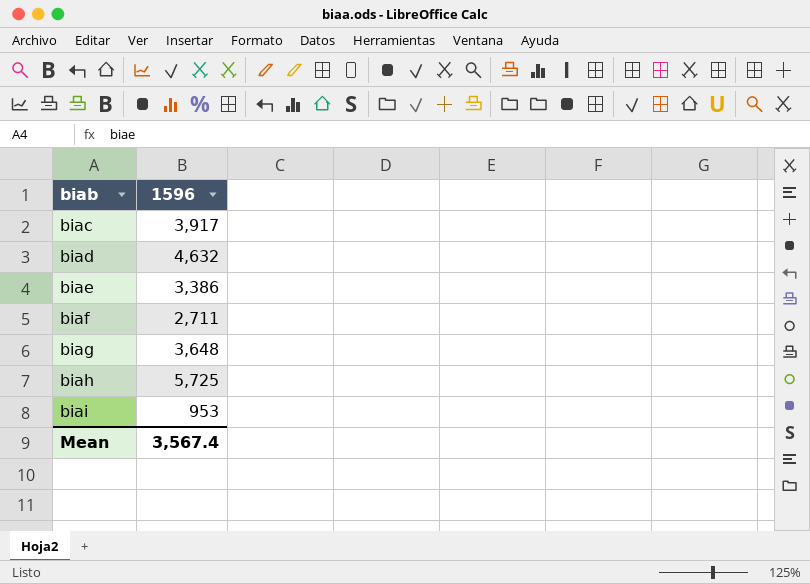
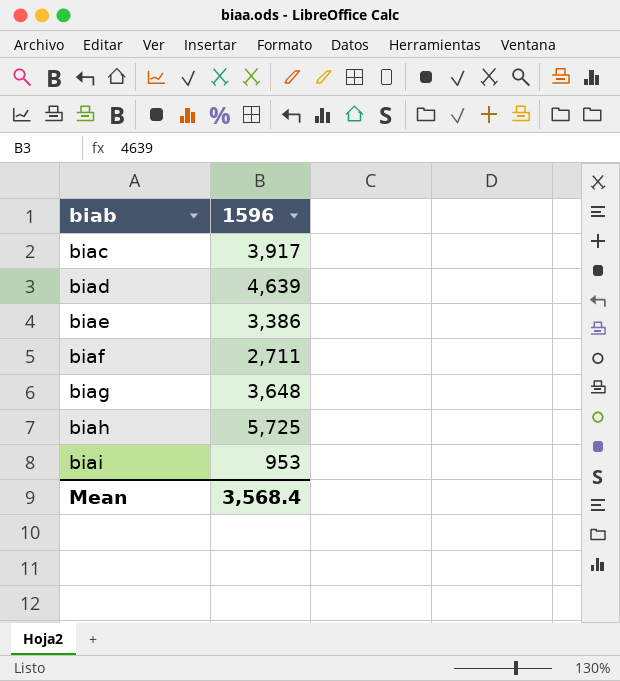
biad | 1596: 4,632 -> 4,639
Mean | 1596: 3,567.4 -> 3,568.4

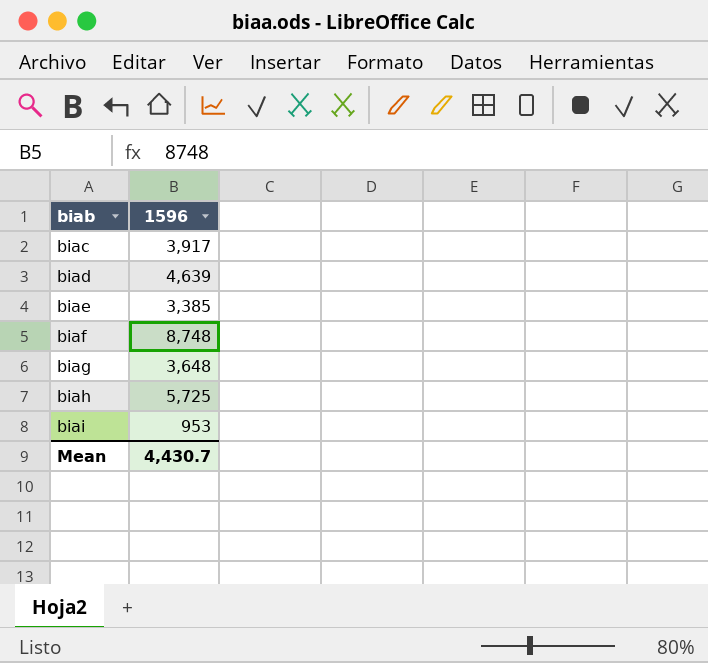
biae | 1596: 3,386 -> 3,385
biaf | 1596: 2,711 -> 8,748
Mean | 1596: 3,568.4 -> 4,430.7

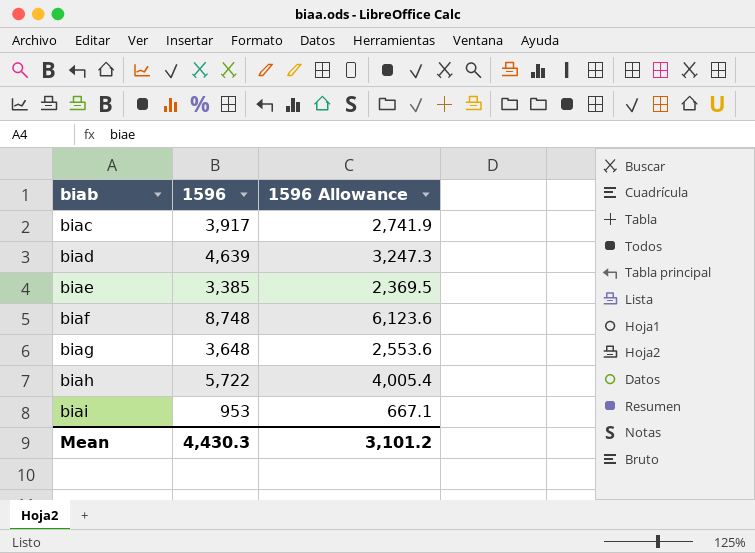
column 1596 Allowance | formula: none -> [1596] * 0.7
biah | 1596: 5,725 -> 5,722
Mean | 1596: 4,430.7 -> 4,430.3

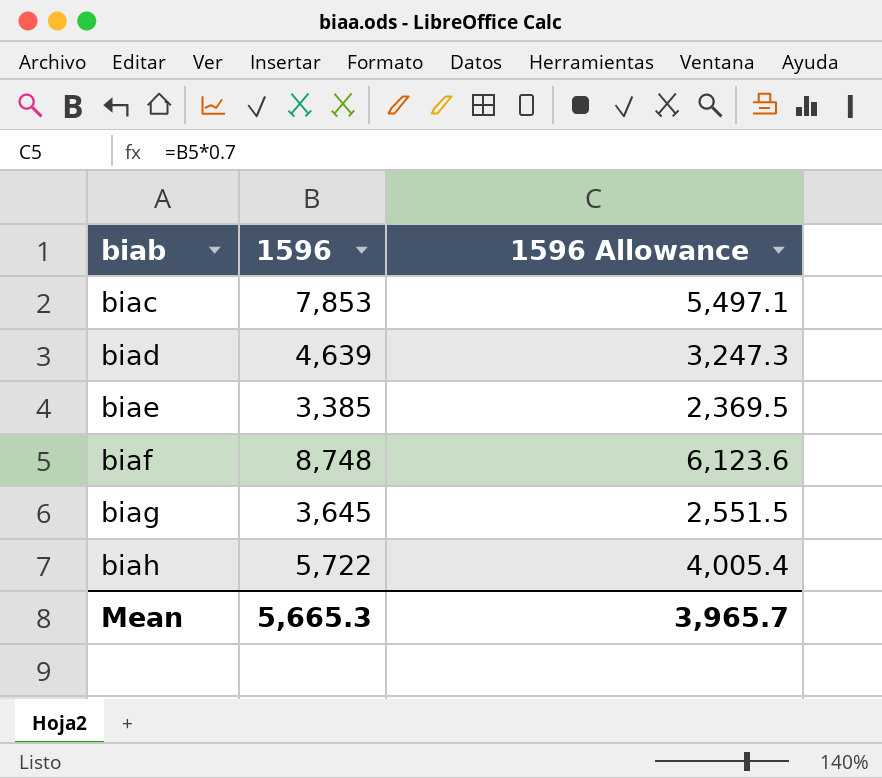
row biai: 953 | 667.1 -> none
biac | 1596: 3,917 -> 7,853
biac | 1596 Allowance: 2,741.9 -> 5,497.1
biag | 1596: 3,648 -> 3,645
biag | 1596 Allowance: 2,553.6 -> 2,551.5
Mean | 1596: 4,430.3 -> 5,665.3
Mean | 1596 Allowance: 3,101.2 -> 3,965.7

